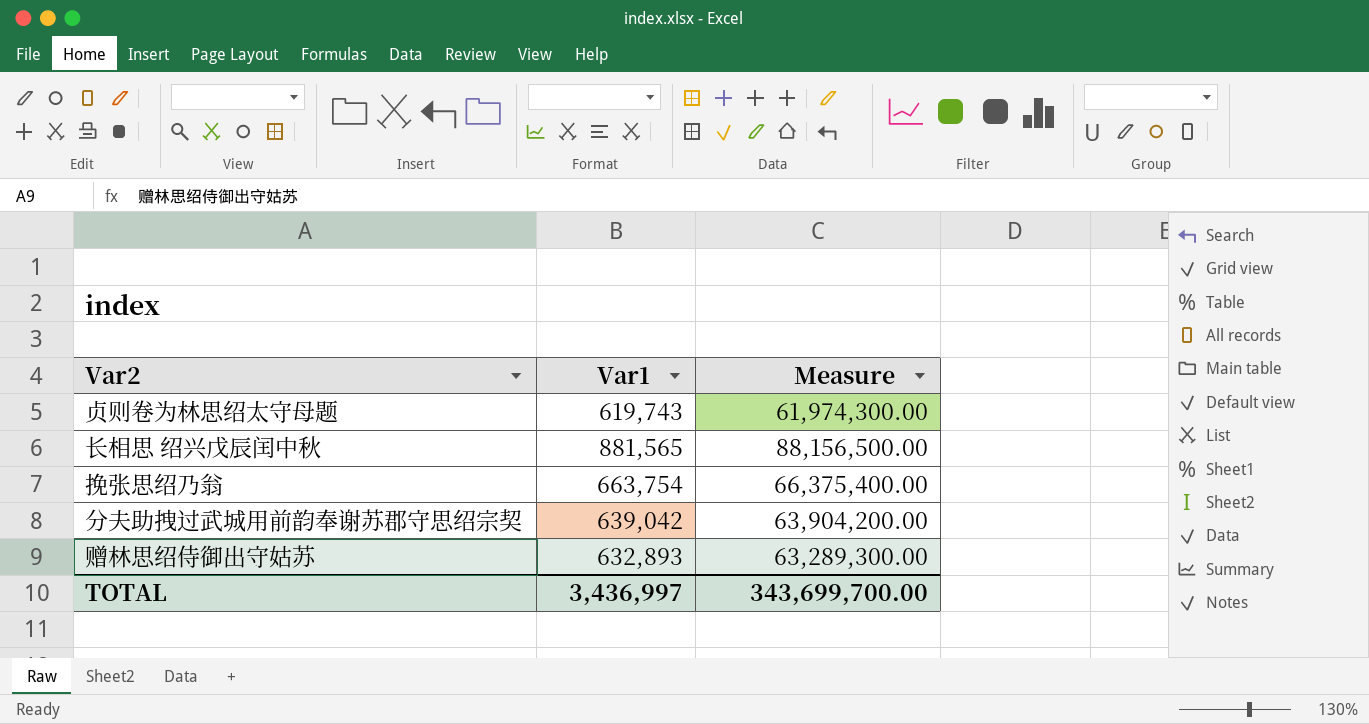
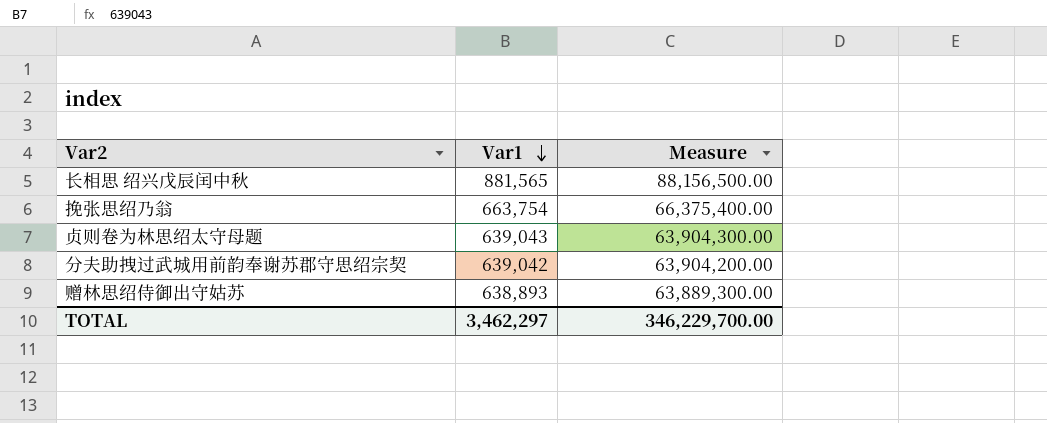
row order: none -> Var1 descending
贞则卷为林思绍太守母题 | Var1: 619,743 -> 639,043
贞则卷为林思绍太守母题 | Measure: 61,974,300.00 -> 63,904,300.00
赠林思绍侍御出守姑苏 | Var1: 632,893 -> 638,893
赠林思绍侍御出守姑苏 | Measure: 63,289,300.00 -> 63,889,300.00
TOTAL | Var1: 3,436,997 -> 3,462,297
TOTAL | Measure: 343,699,700.00 -> 346,229,700.00

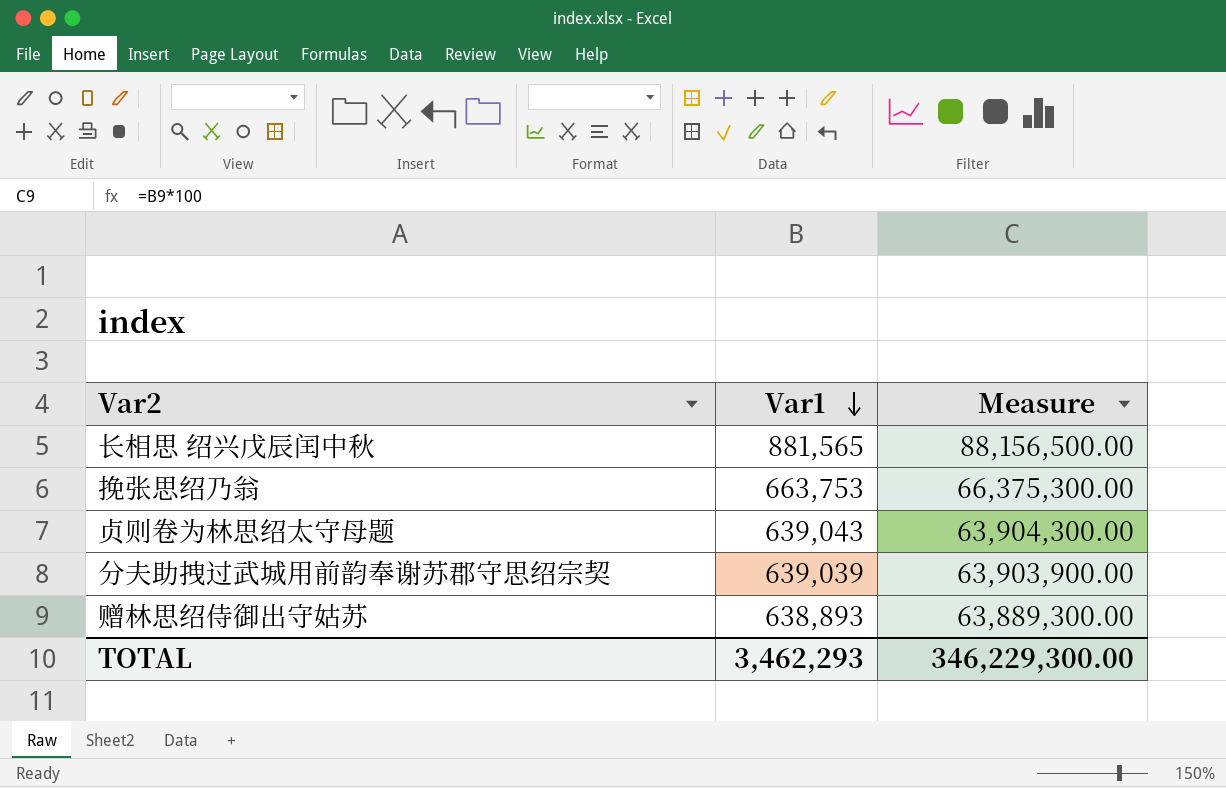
挽张思绍乃翁 | Var1: 663,754 -> 663,753
挽张思绍乃翁 | Measure: 66,375,400.00 -> 66,375,300.00
分夫助拽过武城用前韵奉谢苏郡守思绍宗契 | Var1: 639,042 -> 639,039
分夫助拽过武城用前韵奉谢苏郡守思绍宗契 | Measure: 63,904,200.00 -> 63,903,900.00
TOTAL | Var1: 3,462,297 -> 3,462,293
TOTAL | Measure: 346,229,700.00 -> 346,229,300.00

